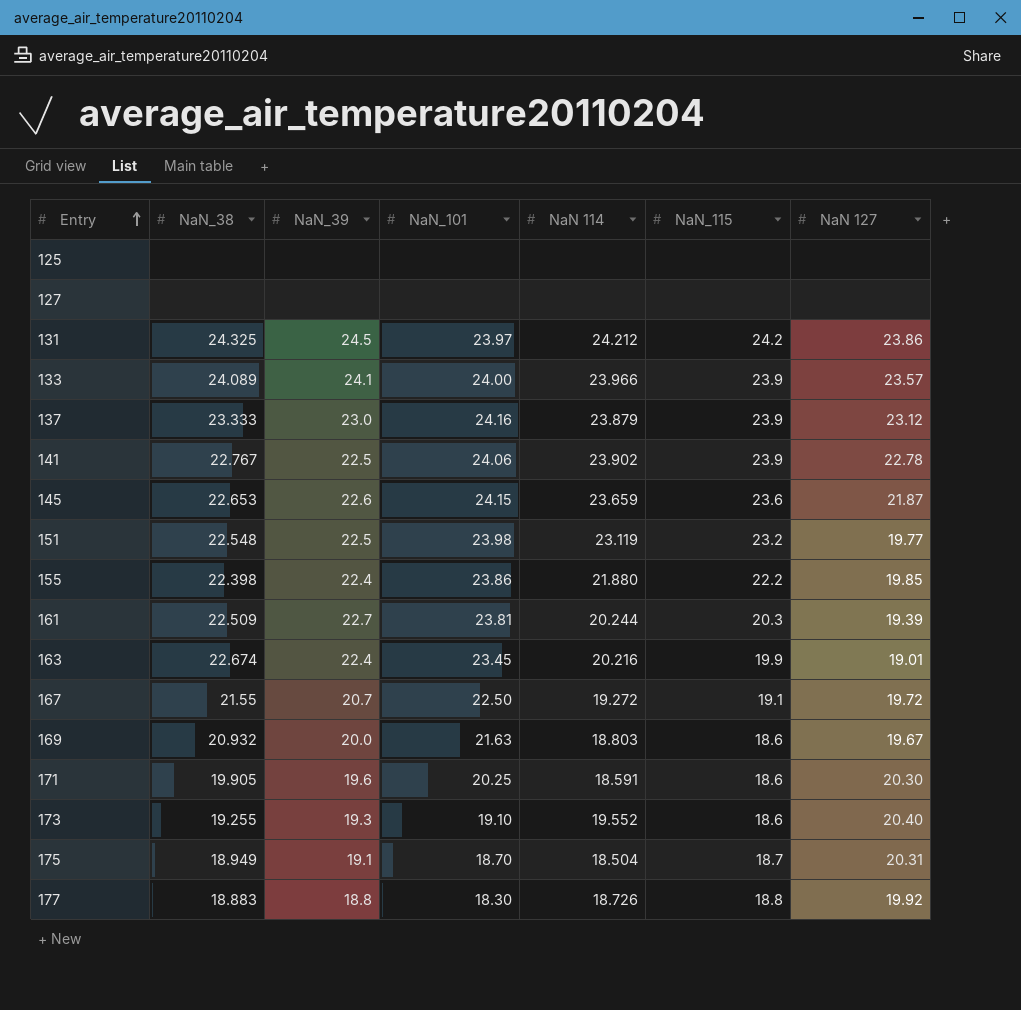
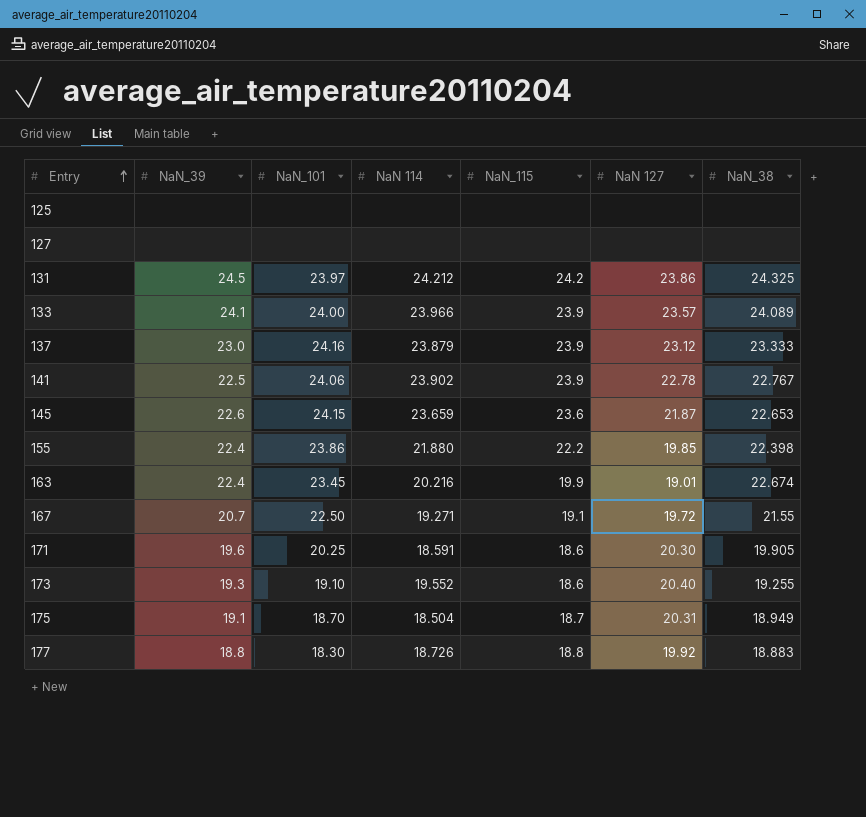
column NaN_38 | position: 2 -> 7
row 151: 22.548 | 22.5 | 23.98 | 23.119 | 23.2 | 19.77 -> none
row 161: 22.509 | 22.7 | 23.81 | 20.244 | 20.3 | 19.39 -> none
row 169: 20.932 | 20.0 | 21.63 | 18.803 | 18.6 | 19.67 -> none
167 | NaN 114: 19.272 -> 19.271

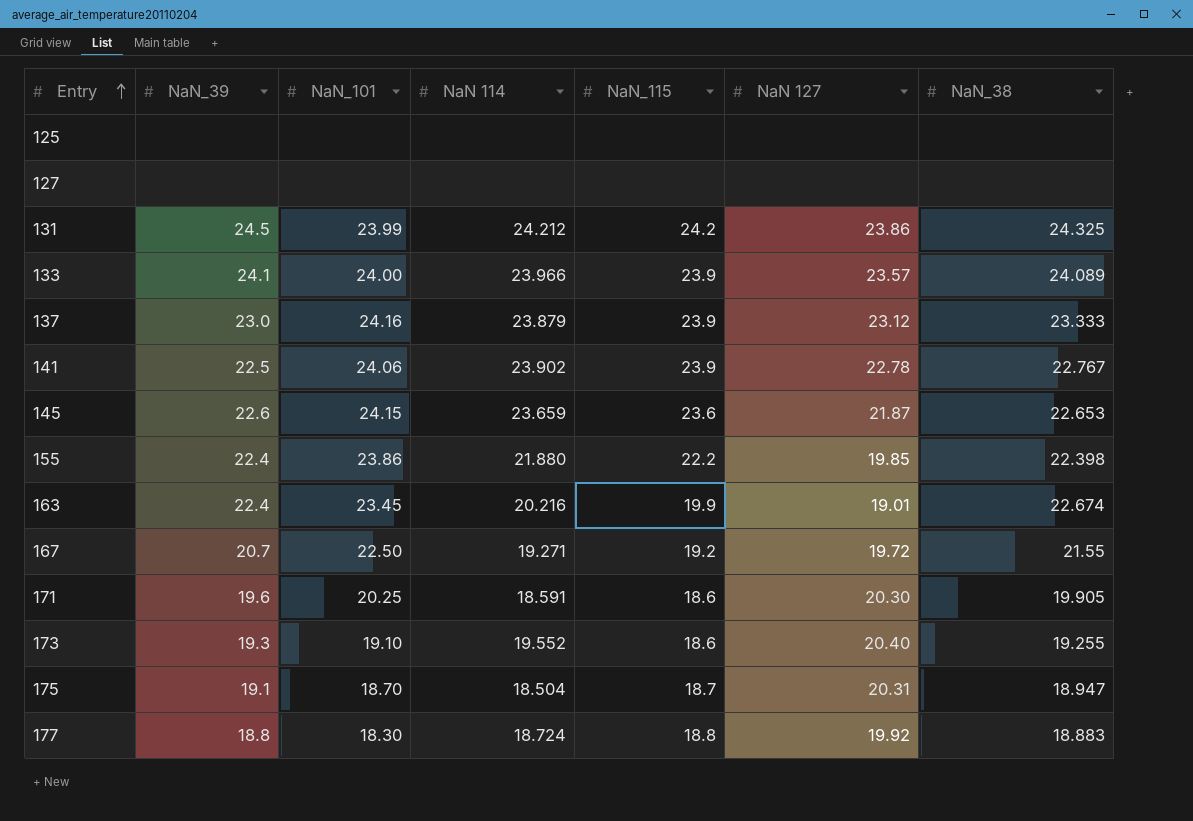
131 | NaN_101: 23.97 -> 23.99
167 | NaN_115: 19.1 -> 19.2
175 | NaN_38: 18.949 -> 18.947
177 | NaN 114: 18.726 -> 18.724

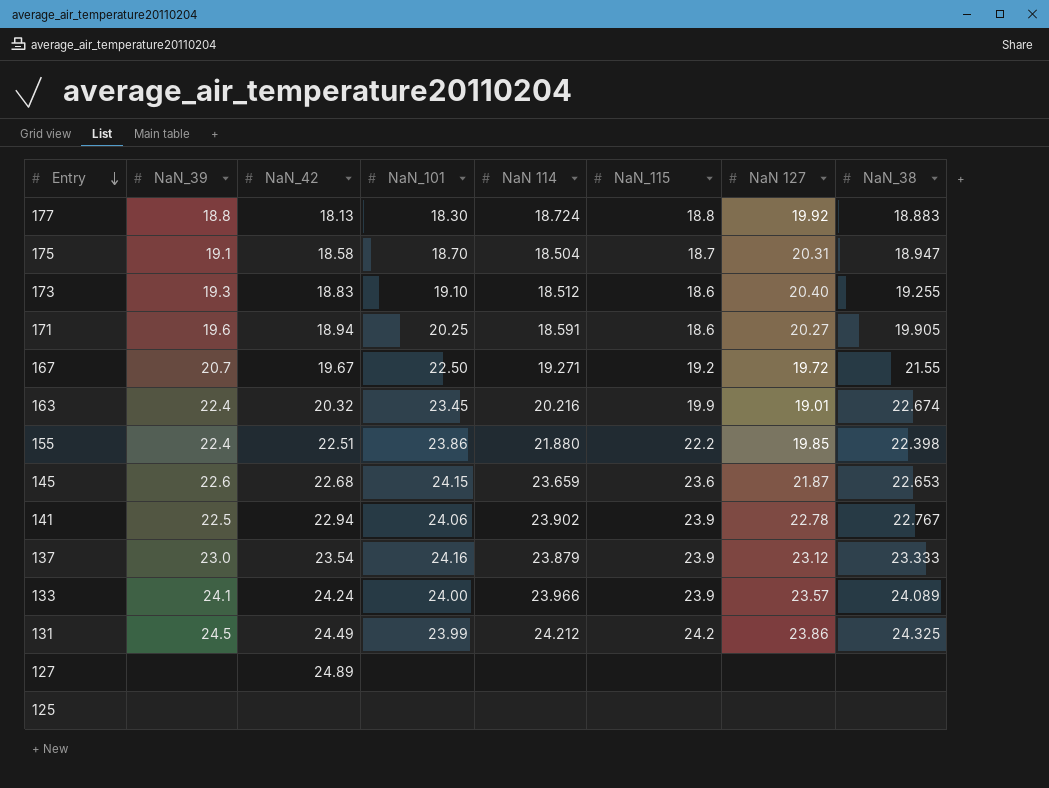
row order: Entry ascending -> Entry descending
column NaN_42 | position: none -> 3
173 | NaN 114: 19.552 -> 18.512
171 | NaN 127: 20.30 -> 20.27

